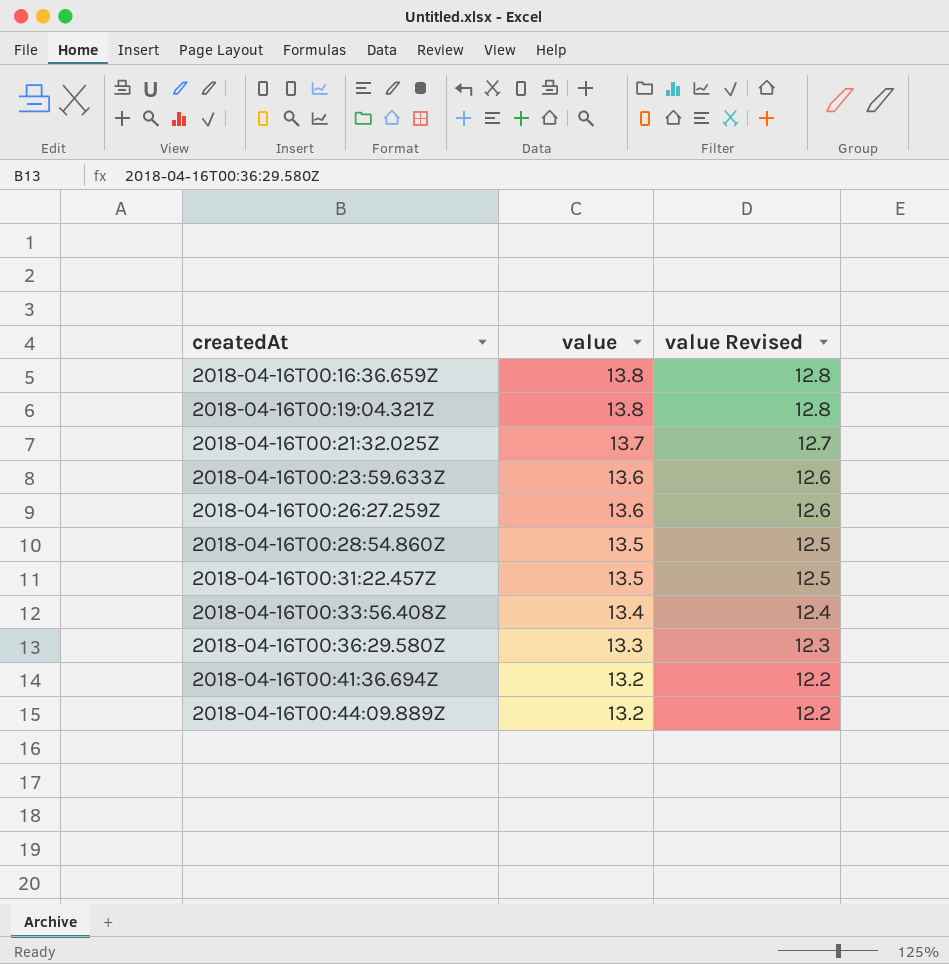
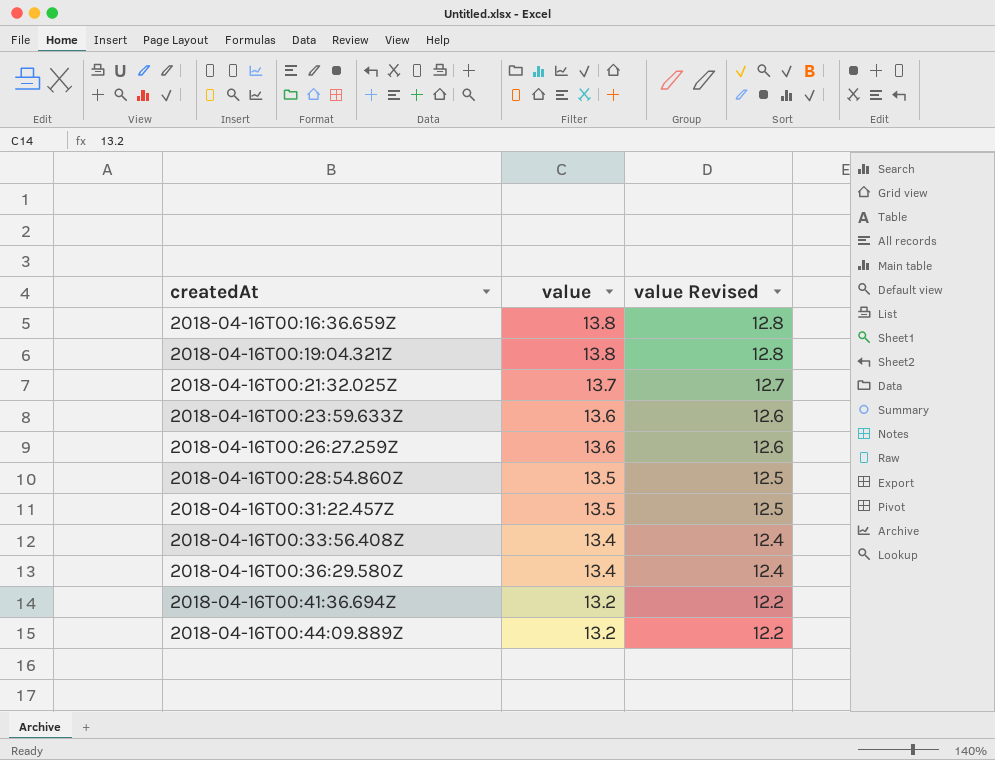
2018-04-16T00:36:29.580Z | value: 13.3 -> 13.4
2018-04-16T00:36:29.580Z | value Revised: 12.3 -> 12.4

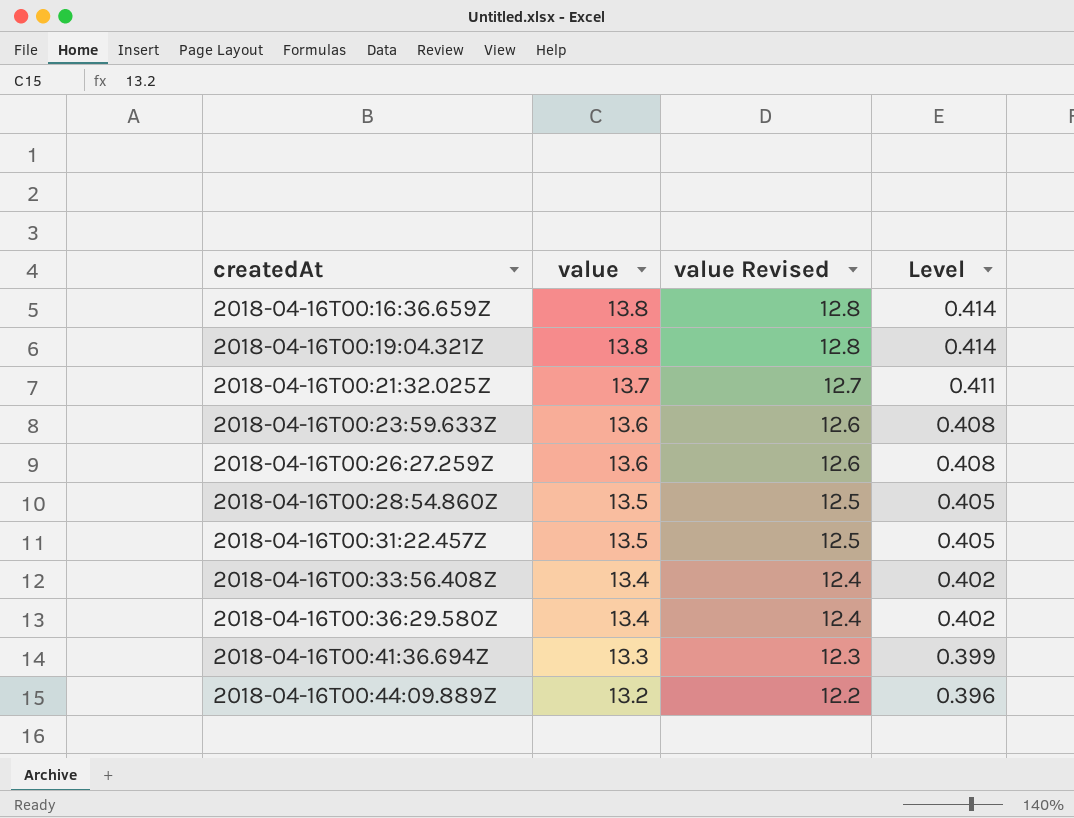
column Level | formula: none -> [value] * 0.03
2018-04-16T00:41:36.694Z | value: 13.2 -> 13.3
2018-04-16T00:41:36.694Z | value Revised: 12.2 -> 12.3

